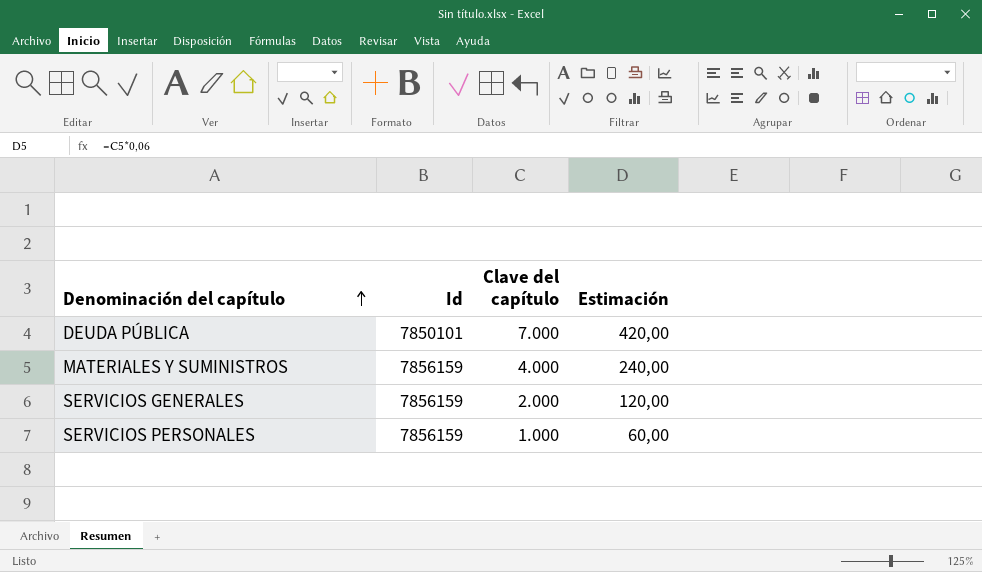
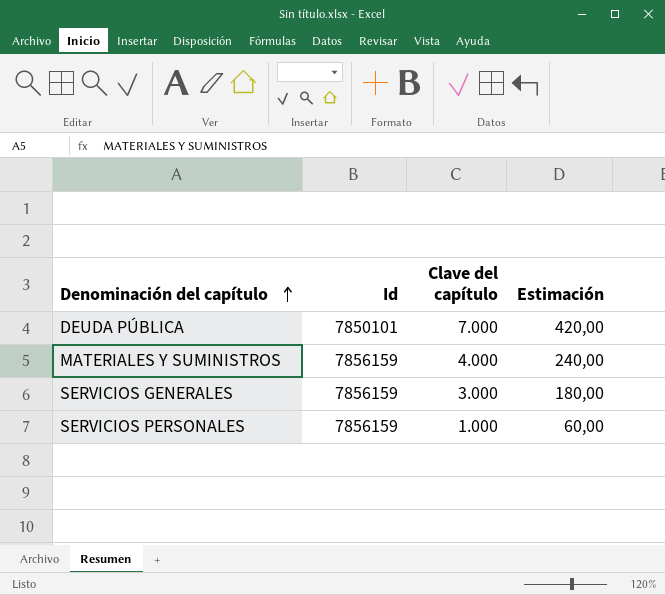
SERVICIOS GENERALES | Clave del capítulo: 2.000 -> 3.000
SERVICIOS GENERALES | Estimación: 120,00 -> 180,00

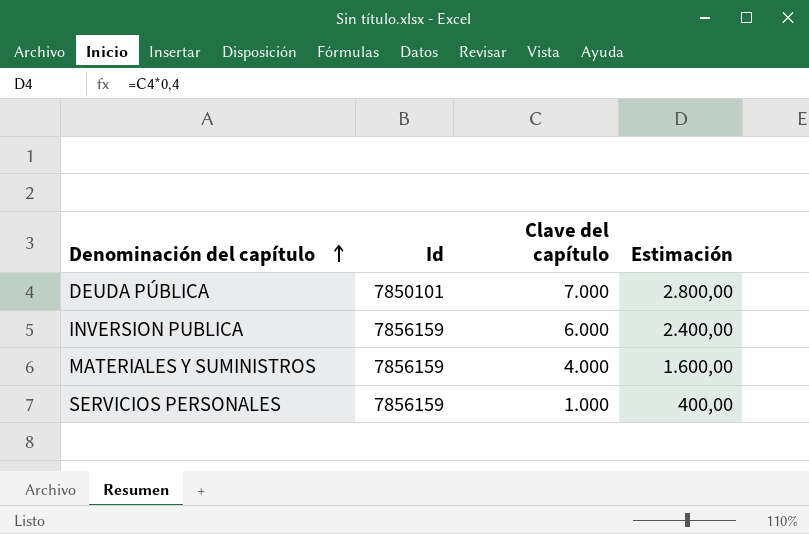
column Estimación | formula: [Clave del capítulo] * 0,06 -> [Clave del capítulo] * 0,4
row SERVICIOS GENERALES: 7856159 | 3.000 | 180,00 -> none
row INVERSION PUBLICA: none -> 7856159 | 6.000 | 2.400,00

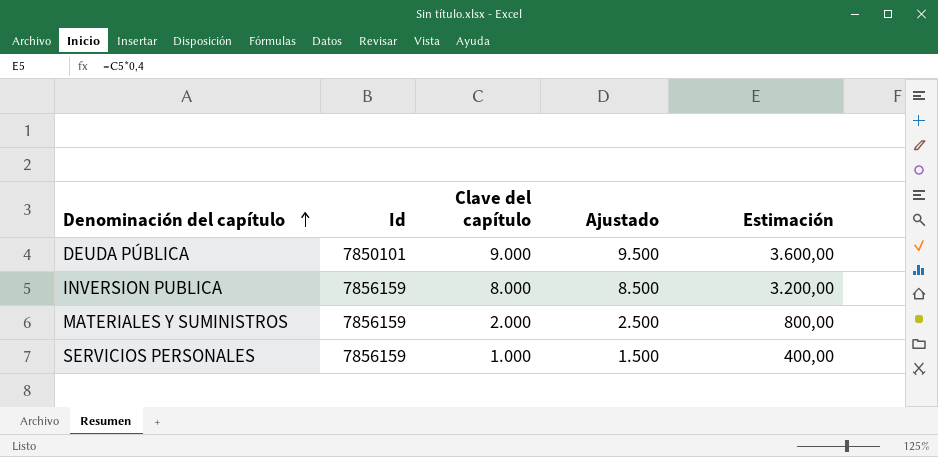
column Ajustado | formula: none -> [Clave del capítulo] + 500
DEUDA PÚBLICA | Clave del capítulo: 7.000 -> 9.000
DEUDA PÚBLICA | Estimación: 2.800,00 -> 3.600,00
INVERSION PUBLICA | Clave del capítulo: 6.000 -> 8.000
INVERSION PUBLICA | Estimación: 2.400,00 -> 3.200,00
MATERIALES Y SUMINISTROS | Clave del capítulo: 4.000 -> 2.000
MATERIALES Y SUMINISTROS | Estimación: 1.600,00 -> 800,00

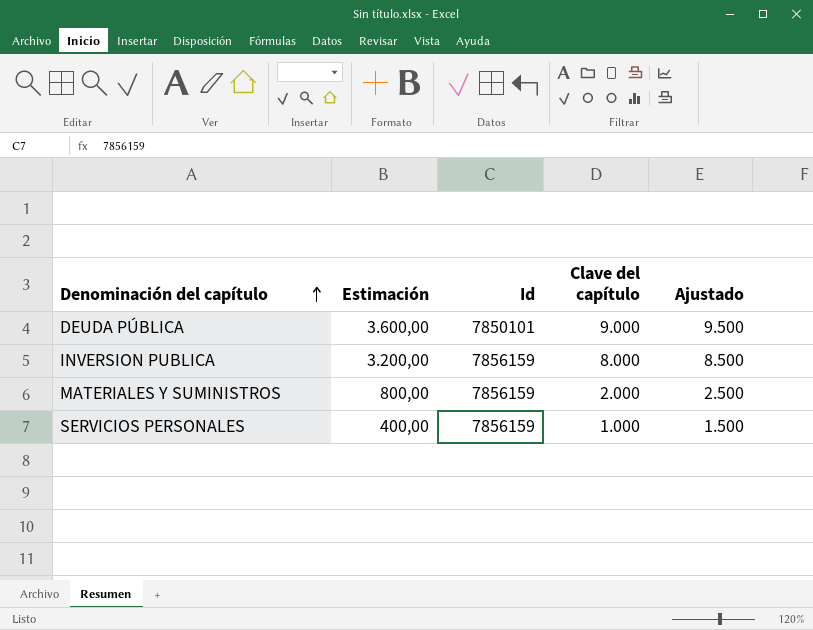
column Estimación | position: 5 -> 2

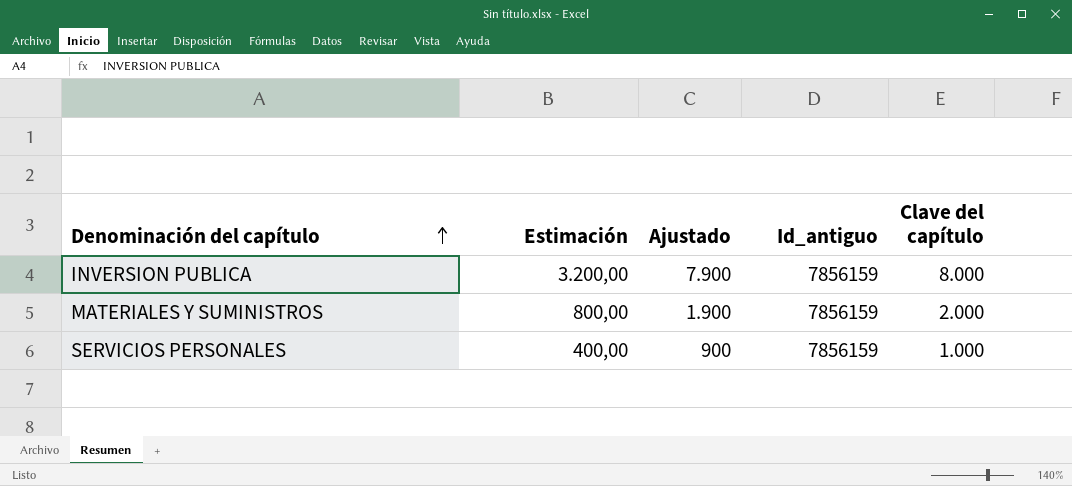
column Ajustado | formula: [Clave del capítulo] + 500 -> [Clave del capítulo] - 100
column Ajustado | position: 5 -> 3
column name: Id -> Id_antiguo
row DEUDA PÚBLICA: 3.600,00 | 7850101 | 9.000 | 9.500 -> none

